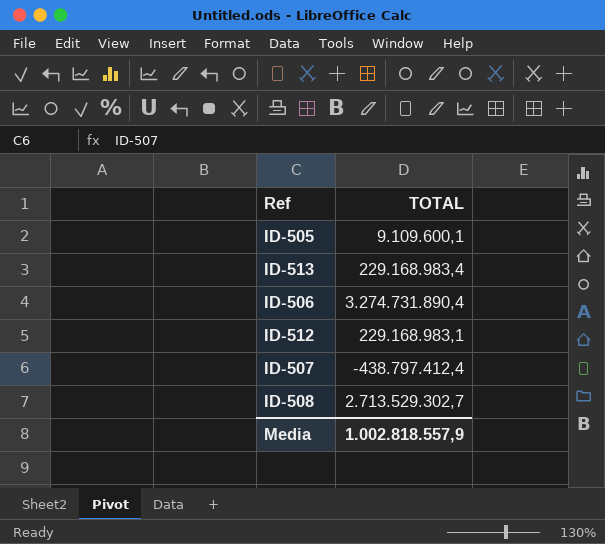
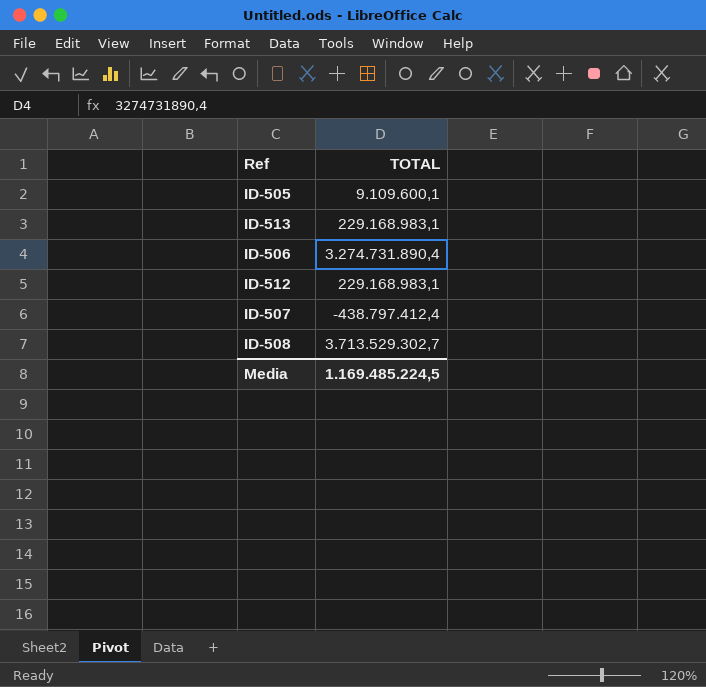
ID-513 | TOTAL: 229.168.983,4 -> 229.168.983,1
ID-508 | TOTAL: 2.713.529.302,7 -> 3.713.529.302,7
Media | TOTAL: 1.002.818.557,9 -> 1.169.485.224,5

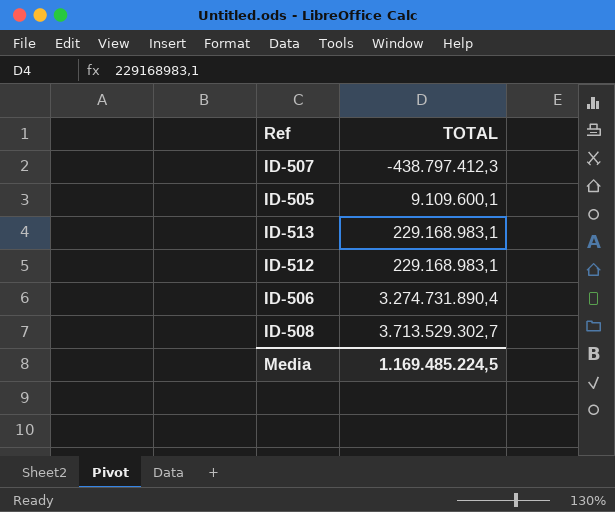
row order: none -> TOTAL ascending
ID-507 | TOTAL: -438.797.412,4 -> -438.797.412,3

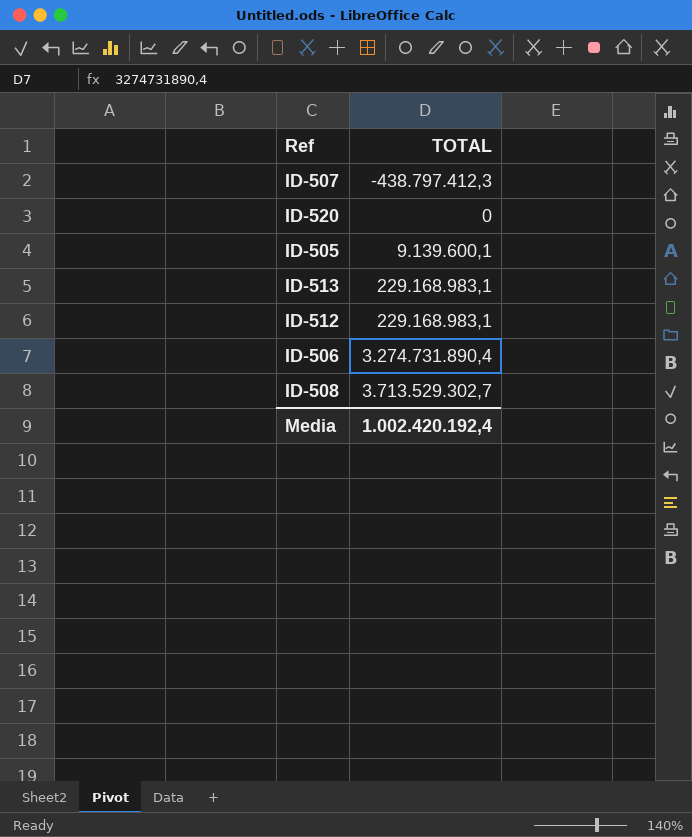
row ID-520: none -> 0
ID-505 | TOTAL: 9.109.600,1 -> 9.139.600,1
Media | TOTAL: 1.169.485.224,5 -> 1.002.420.192,4

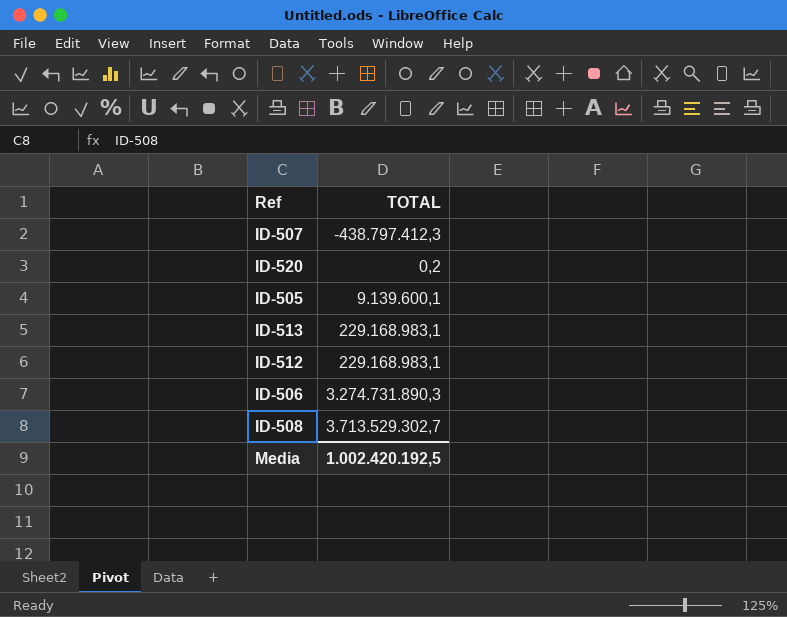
ID-520 | TOTAL: 0 -> 0,2
ID-506 | TOTAL: 3.274.731.890,4 -> 3.274.731.890,3
Media | TOTAL: 1.002.420.192,4 -> 1.002.420.192,5

